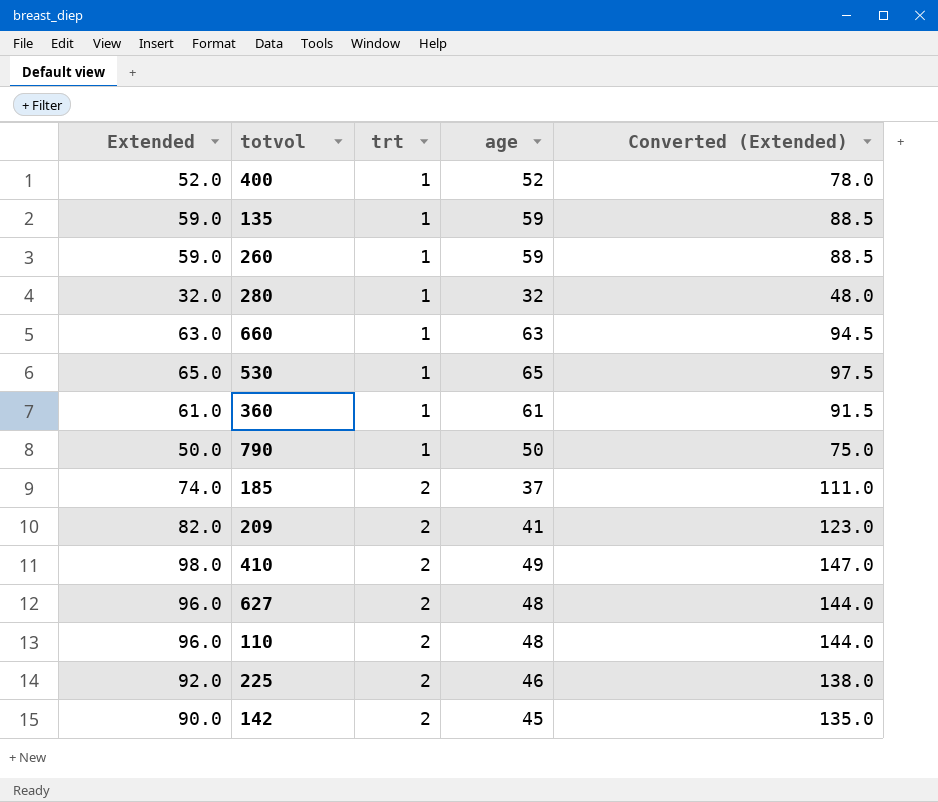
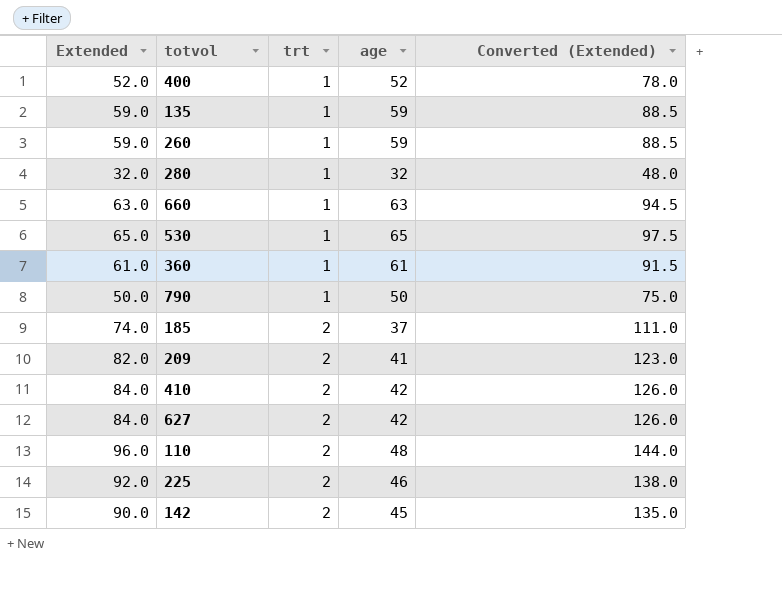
410 | Extended: 98.0 -> 84.0
410 | age: 49 -> 42
410 | Converted (Extended): 147.0 -> 126.0
627 | Extended: 96.0 -> 84.0
627 | age: 48 -> 42
627 | Converted (Extended): 144.0 -> 126.0

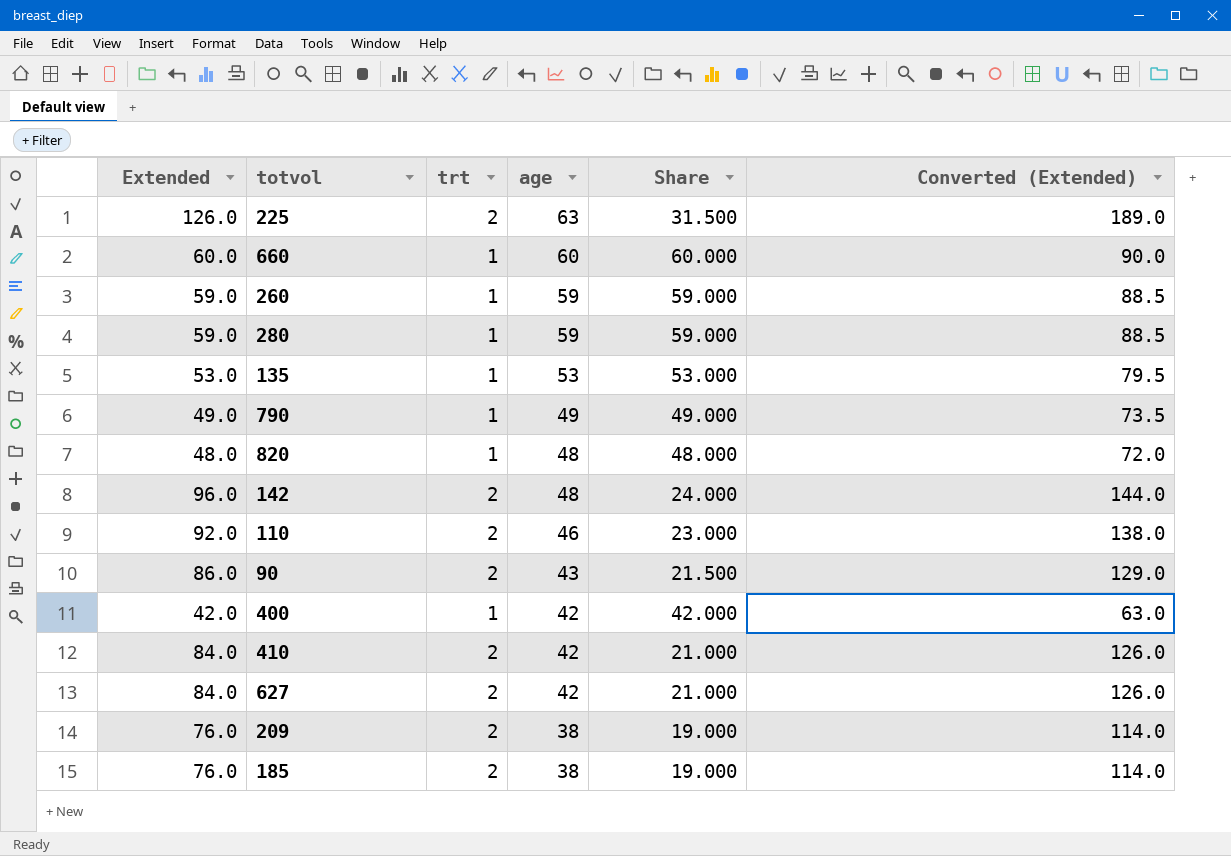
row order: trt ascending -> age descending
column Share | formula: none -> [age] / [trt]
row 530: 65.0 | 1 | 65 | 97.5 -> none
row 360: 61.0 | 1 | 61 | 91.5 -> none
225 | Extended: 92.0 -> 126.0
225 | age: 46 -> 63
225 | Converted (Extended): 138.0 -> 189.0
660 | Extended: 63.0 -> 60.0
660 | age: 63 -> 60
660 | Converted (Extended): 94.5 -> 90.0
280 | Extended: 32.0 -> 59.0
280 | age: 32 -> 59
280 | Converted (Extended): 48.0 -> 88.5
135 | Extended: 59.0 -> 53.0
135 | age: 59 -> 53
135 | Converted (Extended): 88.5 -> 79.5
790 | Extended: 50.0 -> 49.0
790 | age: 50 -> 49
790 | Converted (Extended): 75.0 -> 73.5
row 820: none -> 48.0 | 1 | 48 | 48.000 | 72.0
142 | Extended: 90.0 -> 96.0
142 | age: 45 -> 48
142 | Converted (Extended): 135.0 -> 144.0
110 | Extended: 96.0 -> 92.0
110 | age: 48 -> 46
110 | Converted (Extended): 144.0 -> 138.0
row 90: none -> 86.0 | 2 | 43 | 21.500 | 129.0
400 | Extended: 52.0 -> 42.0
400 | age: 52 -> 42
400 | Converted (Extended): 78.0 -> 63.0
209 | Extended: 82.0 -> 76.0
209 | age: 41 -> 38
209 | Converted (Extended): 123.0 -> 114.0
185 | Extended: 74.0 -> 76.0
185 | age: 37 -> 38
185 | Converted (Extended): 111.0 -> 114.0

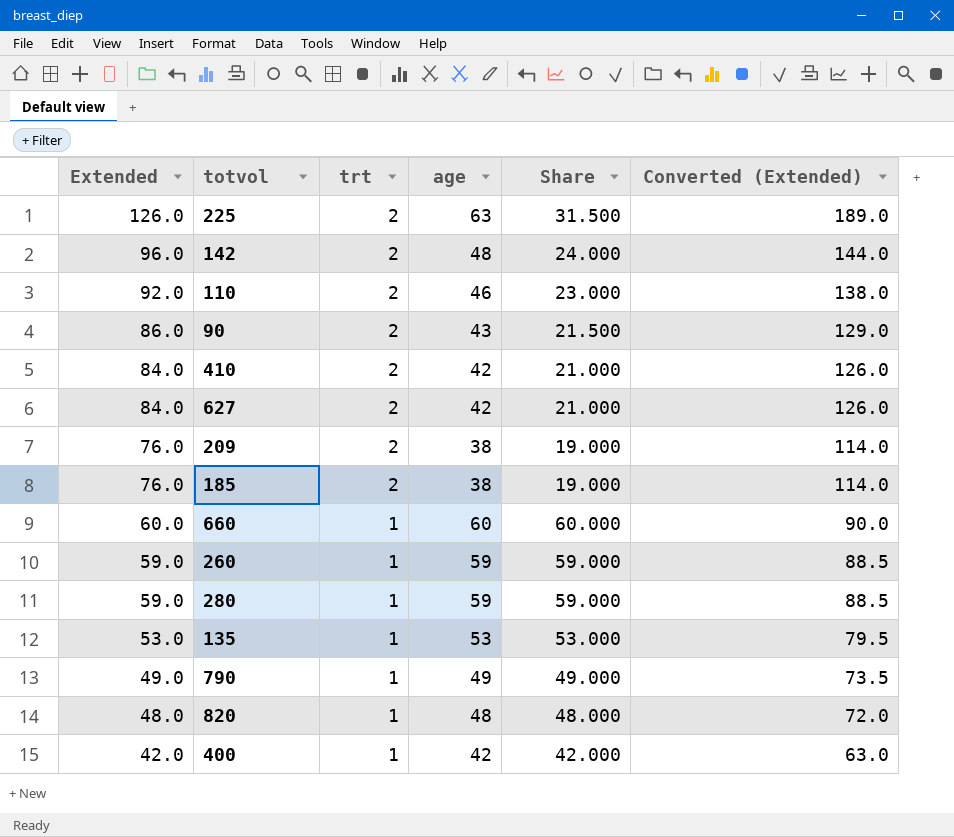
row order: age descending -> Extended descending

